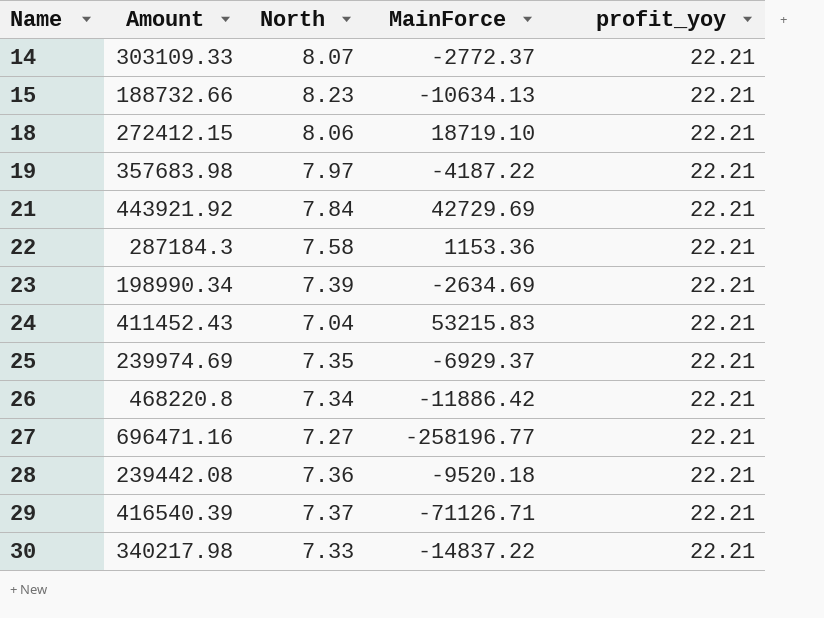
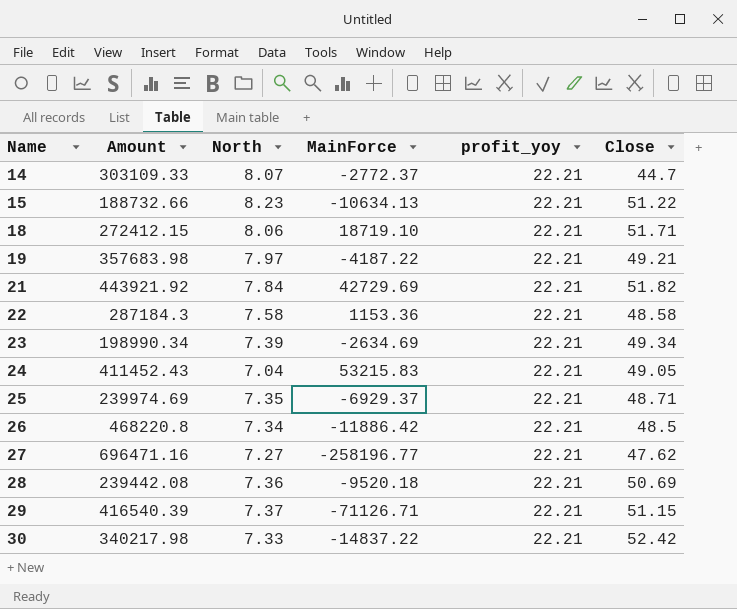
column Close | position: none -> 6

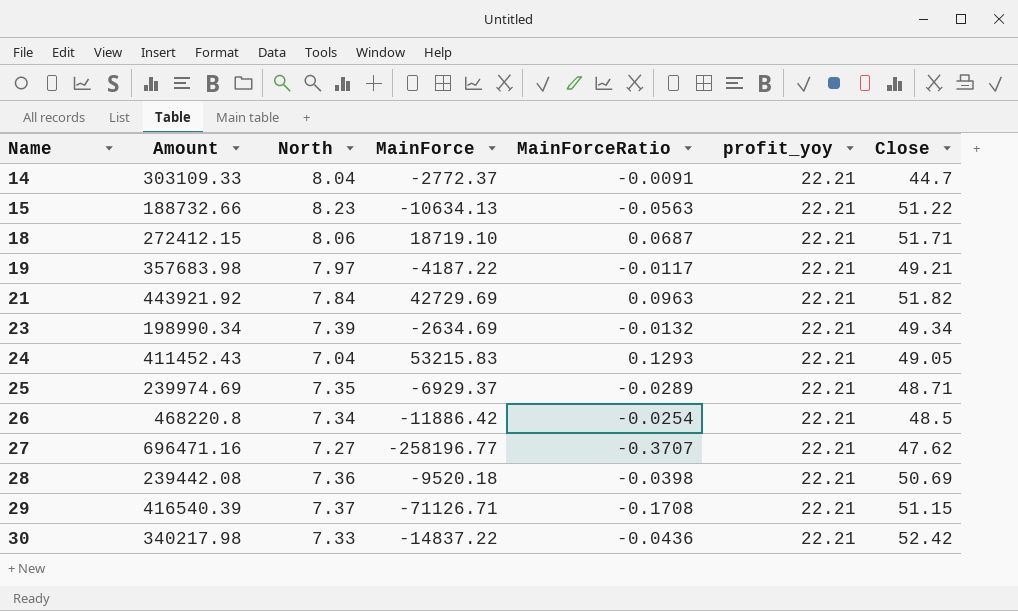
column MainForceRatio | formula: none -> [MainForce] / [Amount]
row 22: 287184.3 | 7.58 | 1153.36 | 22.21 | 48.58 -> none
14 | North: 8.07 -> 8.04

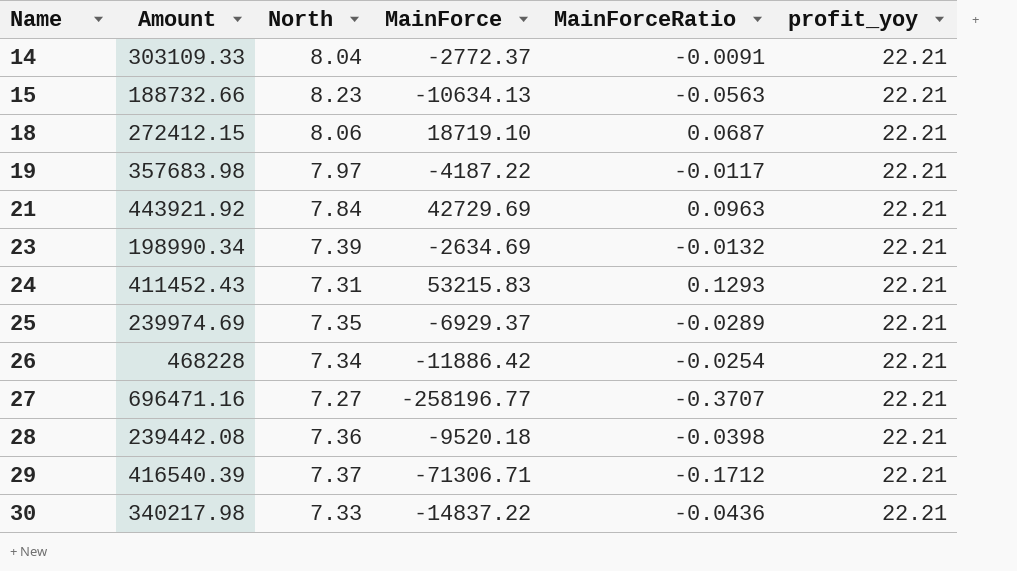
column Close | position: 7 -> none
24 | North: 7.04 -> 7.31
26 | Amount: 468220.8 -> 468228
29 | MainForce: -71126.71 -> -71306.71
29 | MainForceRatio: -0.1708 -> -0.1712

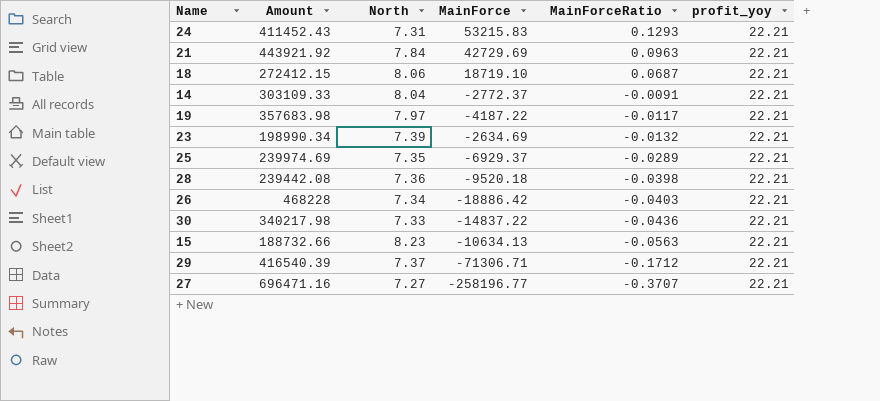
row order: Name ascending -> MainForceRatio descending
26 | MainForce: -11886.42 -> -18886.42
26 | MainForceRatio: -0.0254 -> -0.0403

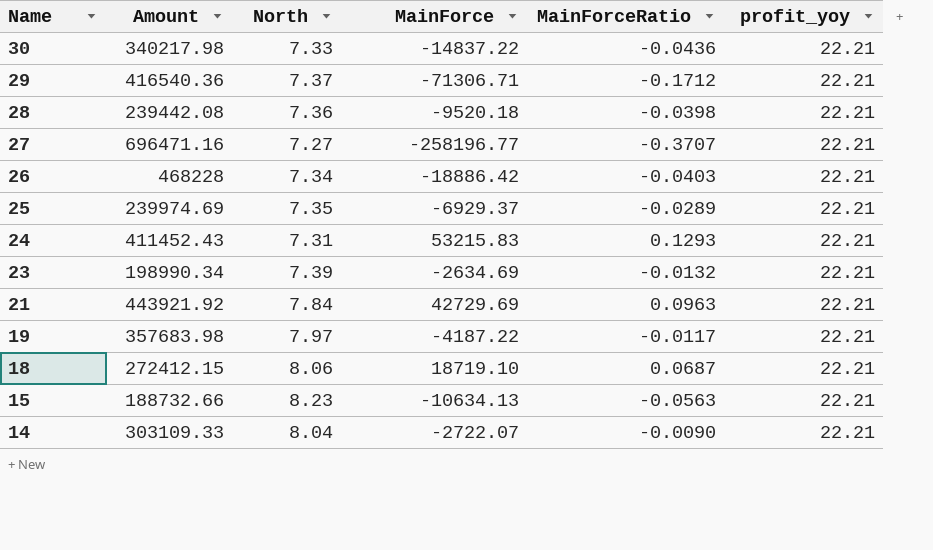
row order: MainForceRatio descending -> Name descending
29 | Amount: 416540.39 -> 416540.36
14 | MainForce: -2772.37 -> -2722.07
14 | MainForceRatio: -0.0091 -> -0.0090

